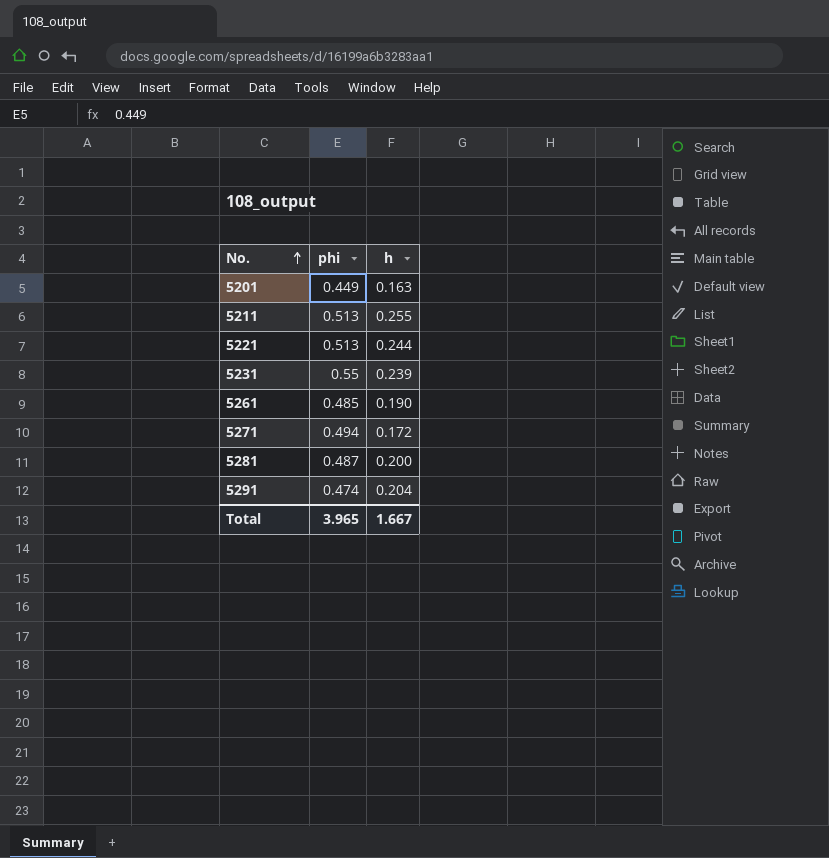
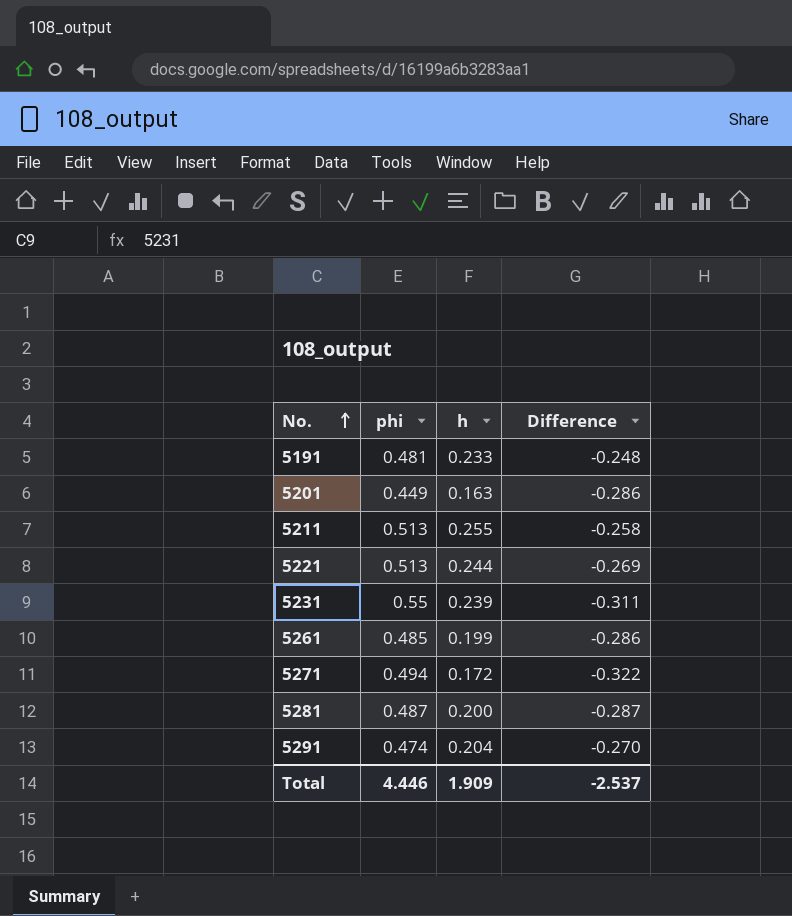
column Difference | formula: none -> [h] - [phi]
row 5191: none -> 0.481 | 0.233 | -0.248
5261 | h: 0.190 -> 0.199
Total | phi: 3.965 -> 4.446
Total | h: 1.667 -> 1.909

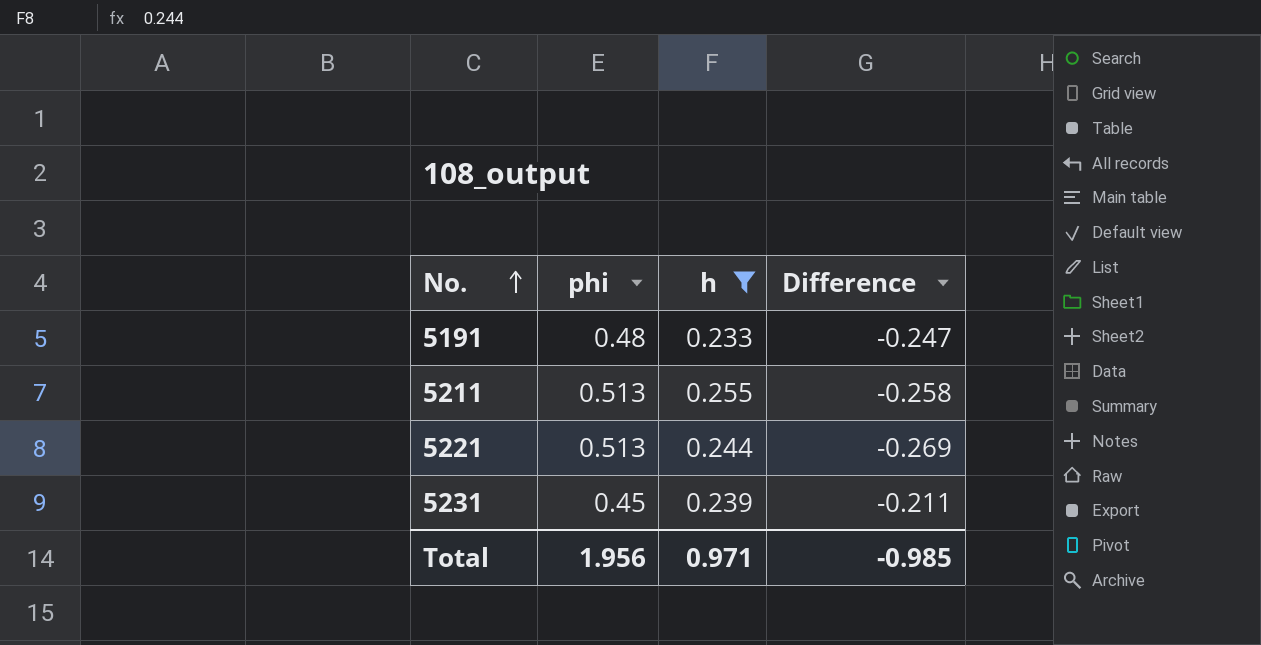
filter: none -> h >= 0.233
5191 | phi: 0.481 -> 0.48
5191 | Difference: -0.248 -> -0.247
5231 | phi: 0.55 -> 0.45
5231 | Difference: -0.311 -> -0.211
Total | phi: 4.446 -> 1.956
Total | h: 1.909 -> 0.971
Total | Difference: -2.537 -> -0.985

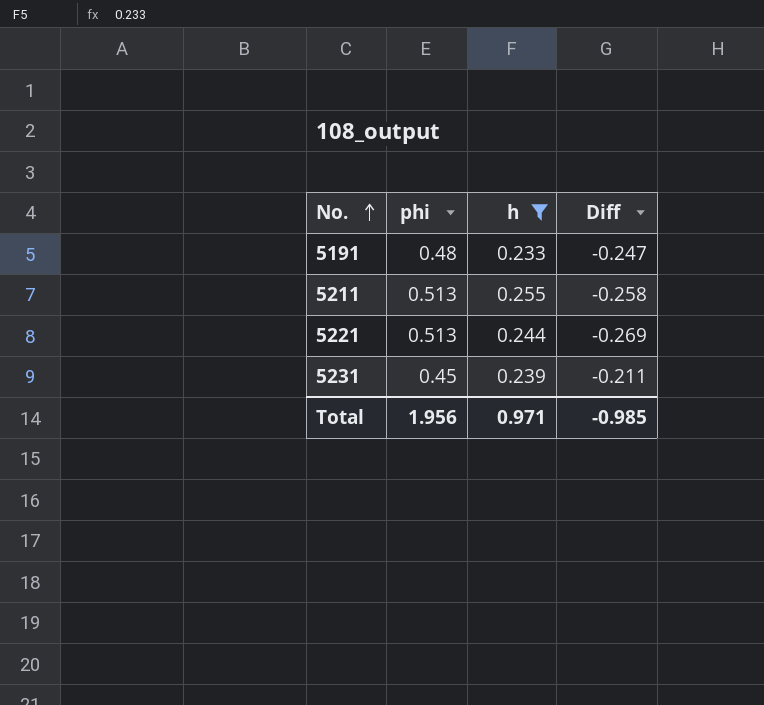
column name: Difference -> Diff

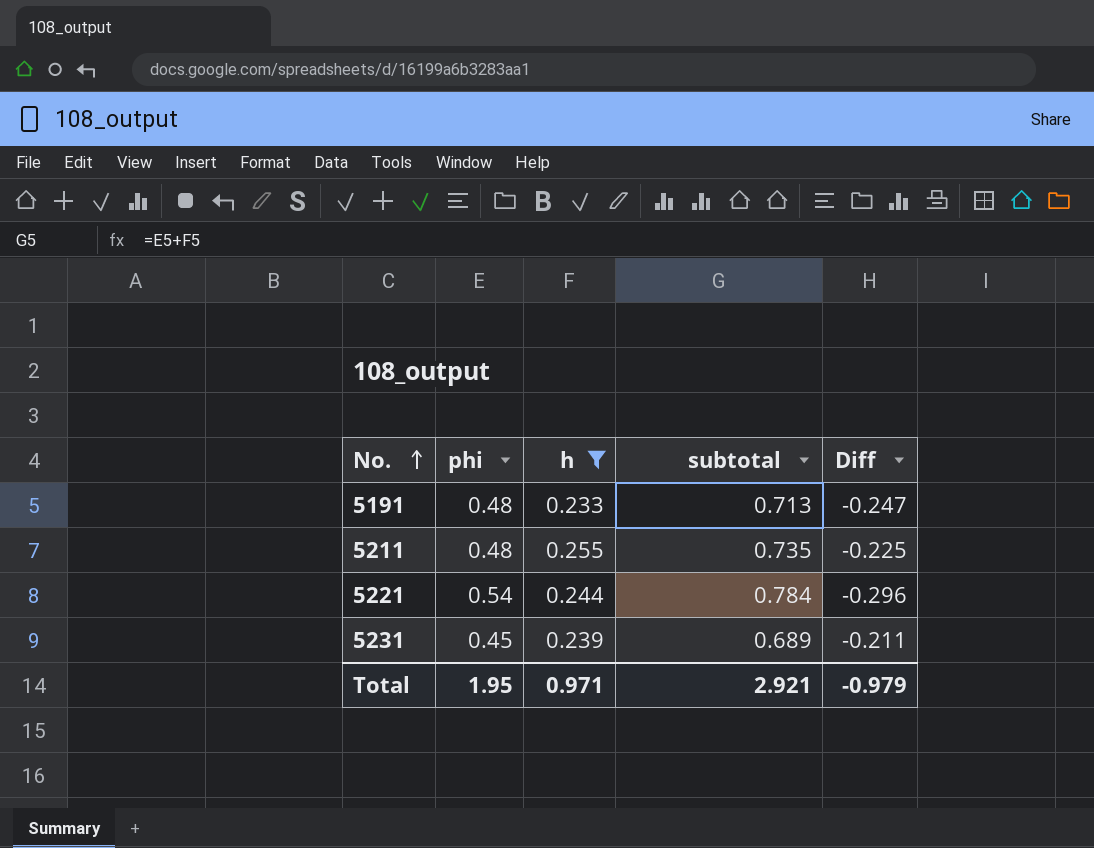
column subtotal | formula: none -> [phi] + [h]
5211 | phi: 0.513 -> 0.48
5211 | Diff: -0.258 -> -0.225
5221 | phi: 0.513 -> 0.54
5221 | Diff: -0.269 -> -0.296
Total | phi: 1.956 -> 1.95
Total | Diff: -0.985 -> -0.979

